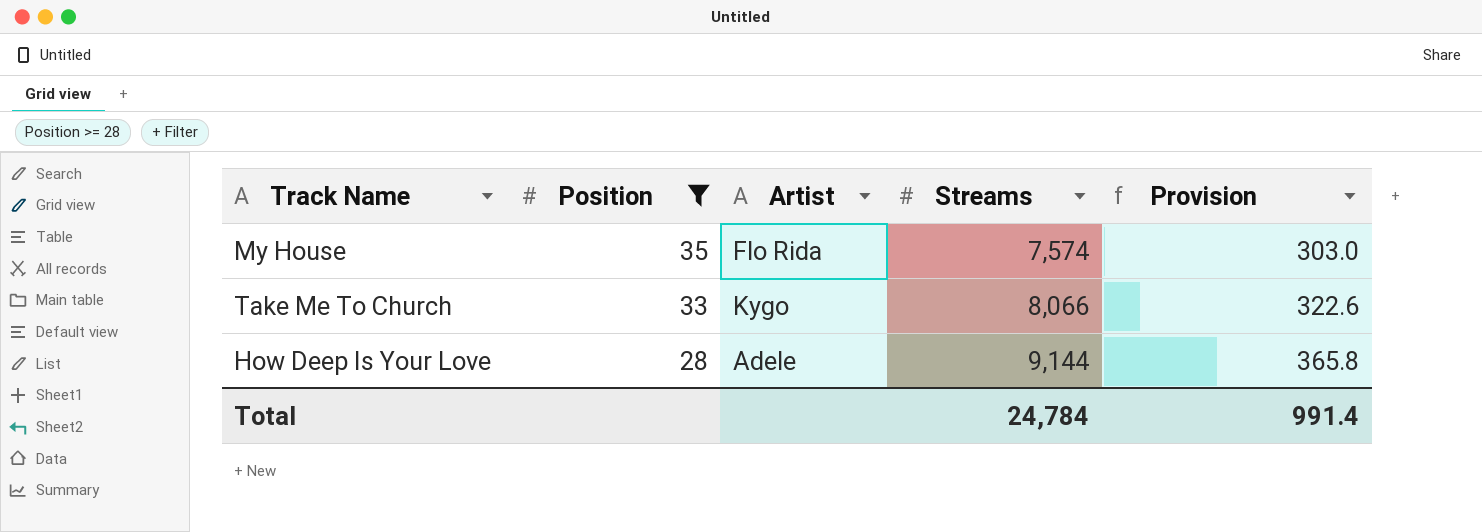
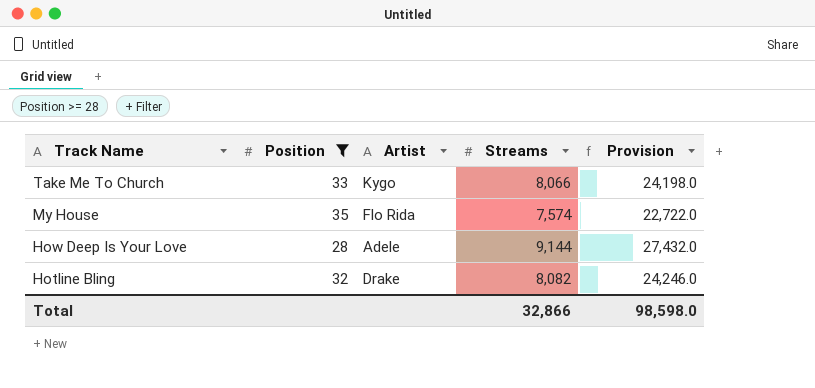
row order: Position descending -> Track Name descending
column Provision | formula: [Streams] * 0.04 -> [Streams] * 3
row Hotline Bling: none -> 32 | Drake | 8,082 | 24,246.0
Total | Streams: 24,784 -> 32,866
Total | Provision: 991.4 -> 98,598.0

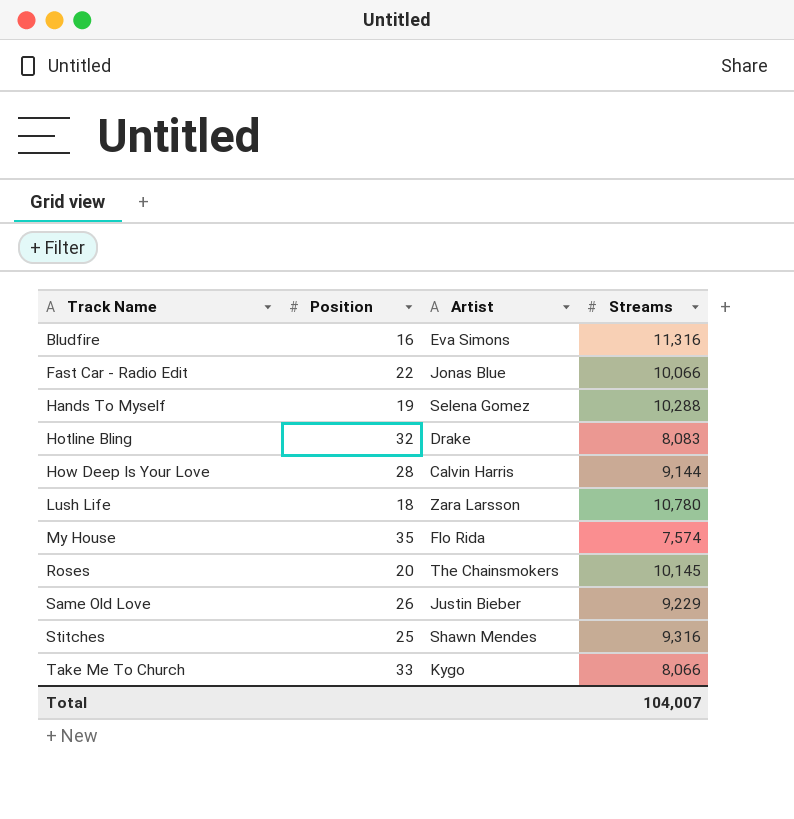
filter: Position >= 28 -> none
row order: Track Name descending -> Track Name ascending
column Provision | formula: [Streams] * 3 -> none
Hotline Bling | Streams: 8,082 -> 8,083
How Deep Is Your Love | Artist: Adele -> Calvin Harris
Total | Streams: 32,866 -> 104,007

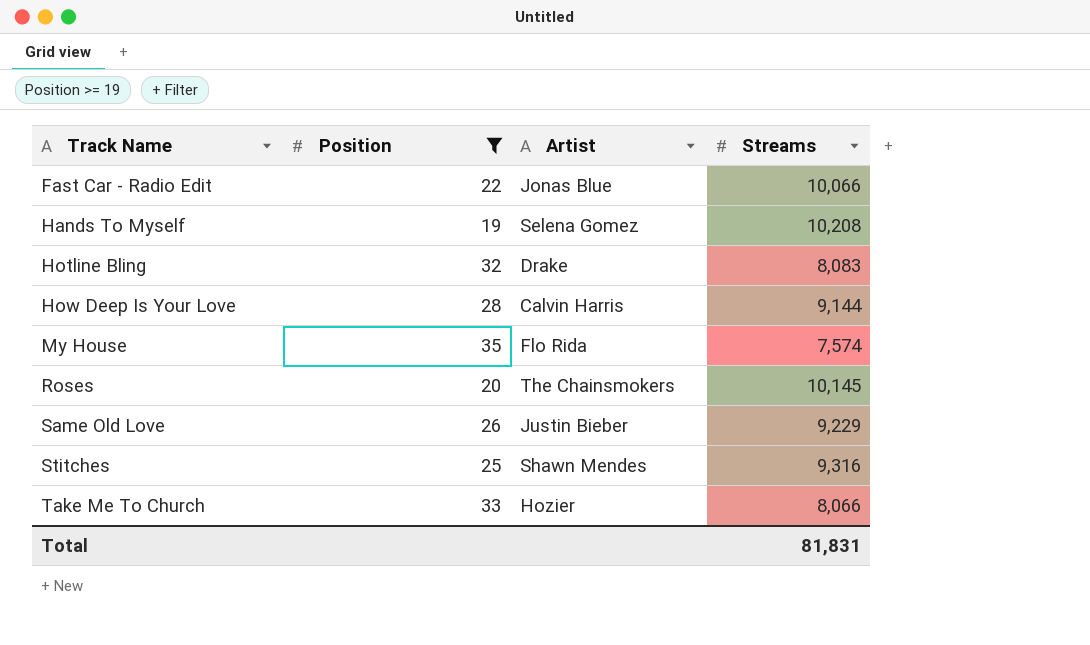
filter: none -> Position >= 19
Hands To Myself | Streams: 10,288 -> 10,208
Take Me To Church | Artist: Kygo -> Hozier
Total | Streams: 104,007 -> 81,831

